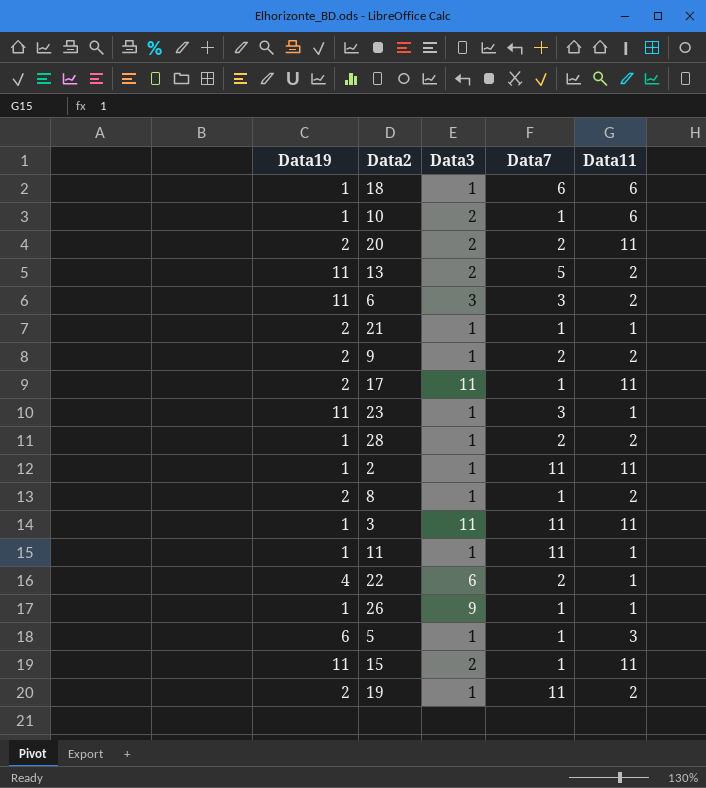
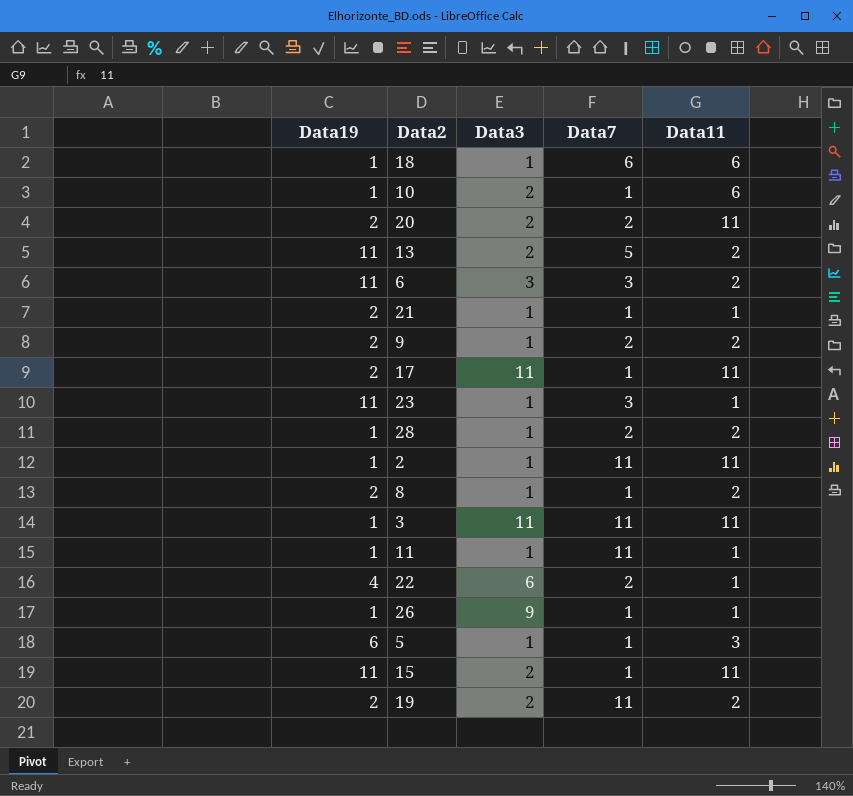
19 | Data3: 1 -> 2

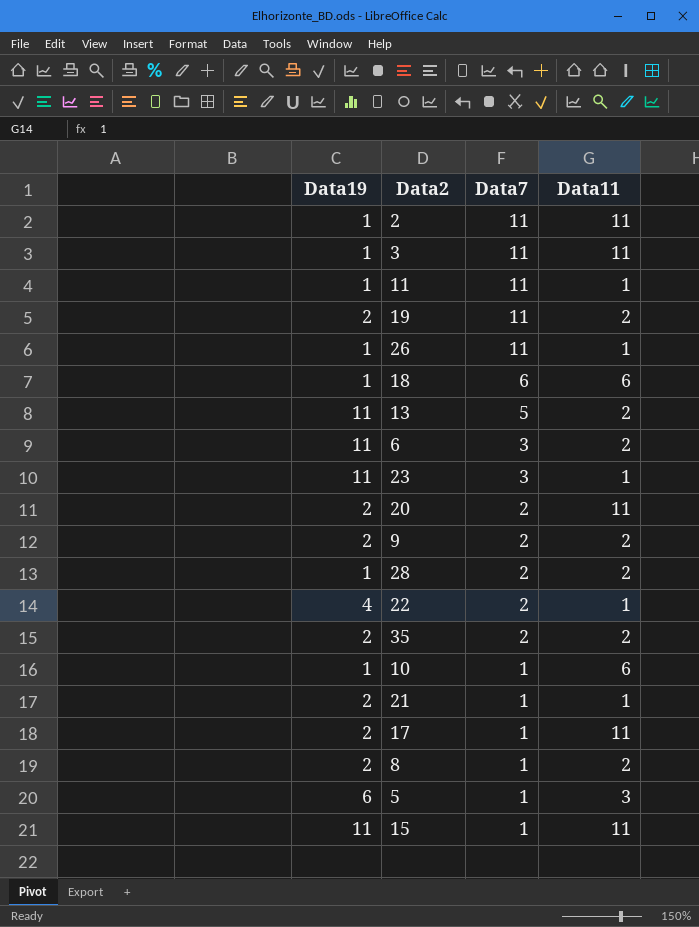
row order: none -> Data7 descending
column Data3 | position: 3 -> none
26 | Data7: 1 -> 11
row 35: none -> 2 | 2 | 2

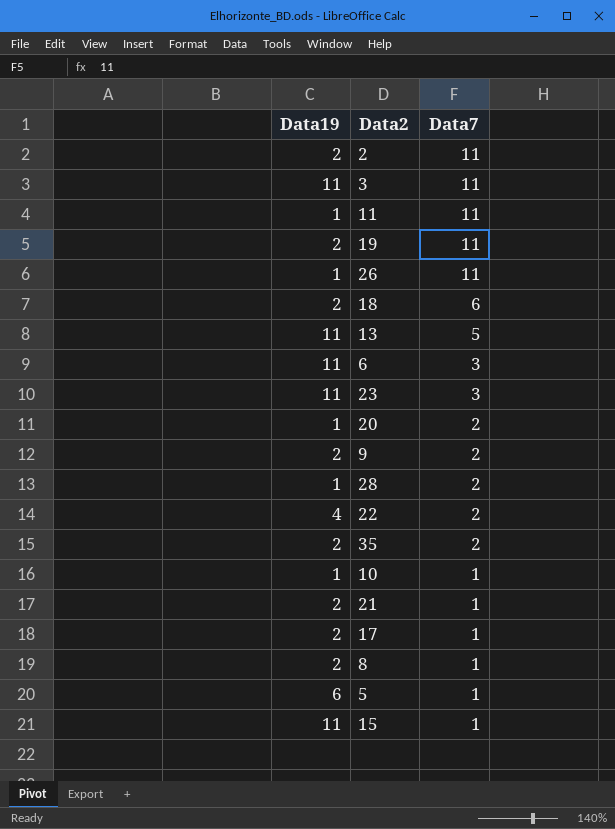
column Data11 | position: 4 -> none
2 | Data19: 1 -> 2
3 | Data19: 1 -> 11
18 | Data19: 1 -> 2
20 | Data19: 2 -> 1

